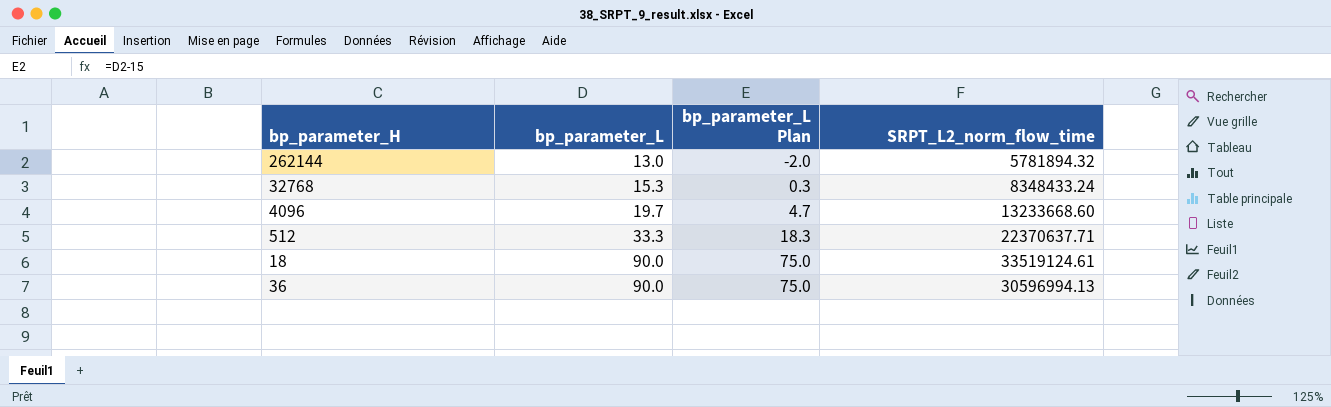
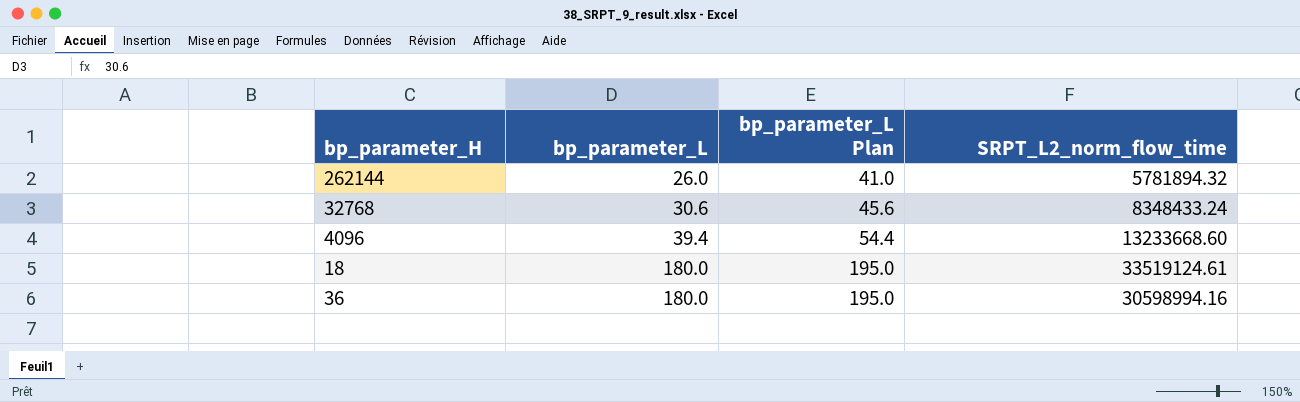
column bp_parameter_L Plan | formula: [bp_parameter_L] - 15 -> [bp_parameter_L] + 15
row 512: 33.3 | 18.3 | 22370637.71 -> none
262144 | bp_parameter_L: 13.0 -> 26.0
32768 | bp_parameter_L: 15.3 -> 30.6
4096 | bp_parameter_L: 19.7 -> 39.4
18 | bp_parameter_L: 90.0 -> 180.0
36 | bp_parameter_L: 90.0 -> 180.0
36 | SRPT_L2_norm_flow_time: 30596994.13 -> 30598994.16

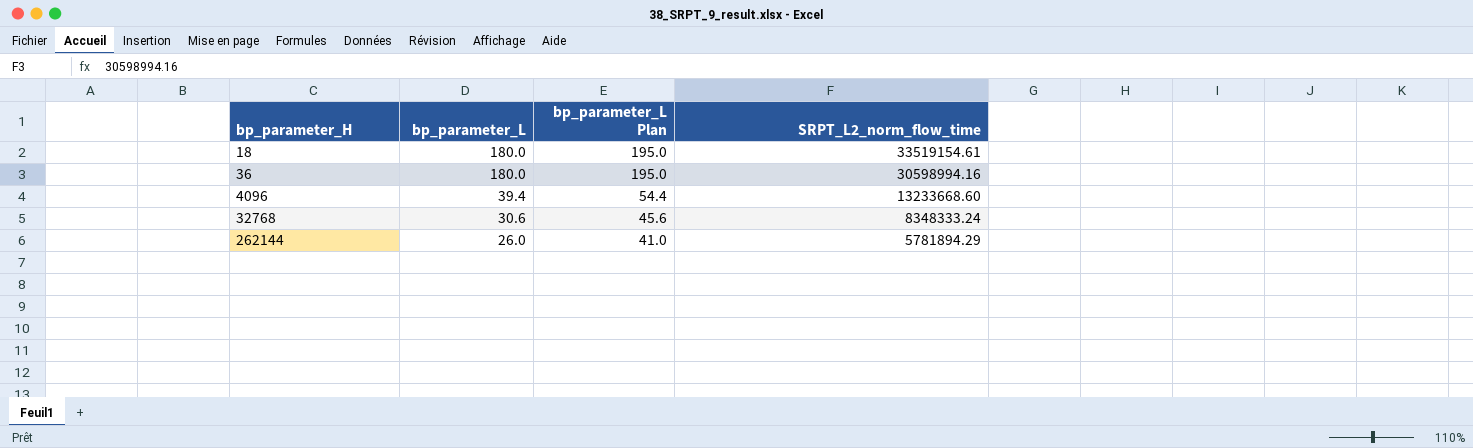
row order: bp_parameter_L ascending -> bp_parameter_H ascending
18 | SRPT_L2_norm_flow_time: 33519124.61 -> 33519154.61
32768 | SRPT_L2_norm_flow_time: 8348433.24 -> 8348333.24
262144 | SRPT_L2_norm_flow_time: 5781894.32 -> 5781894.29

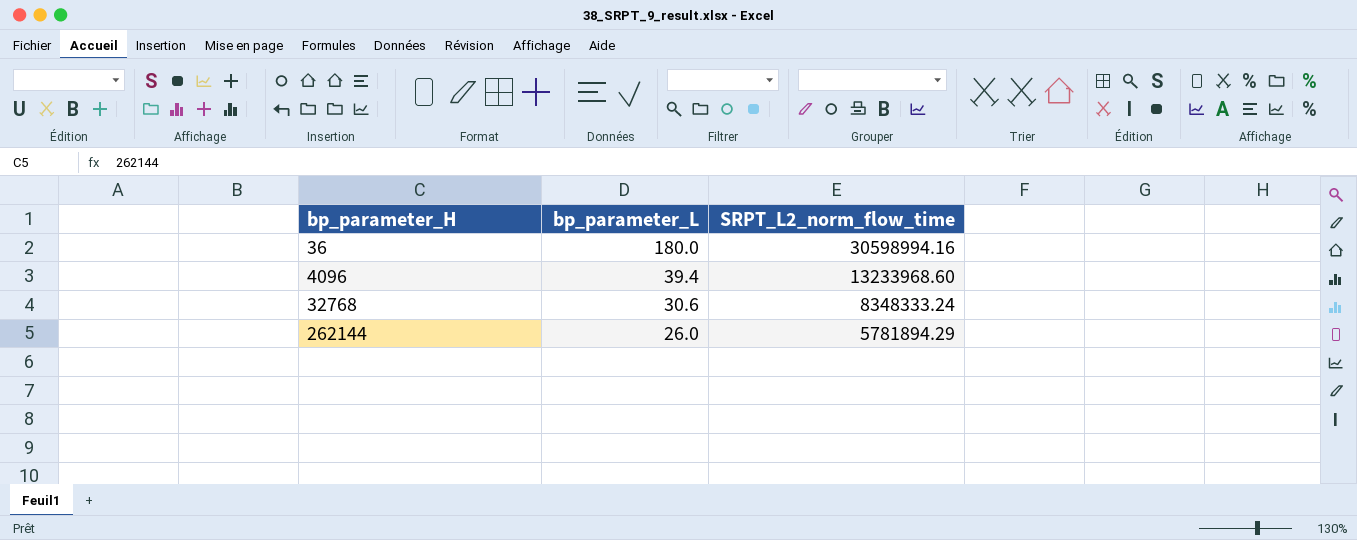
column bp_parameter_L Plan | formula: [bp_parameter_L] + 15 -> none
row 18: 180.0 | 195.0 | 33519154.61 -> none
4096 | SRPT_L2_norm_flow_time: 13233668.60 -> 13233968.60

